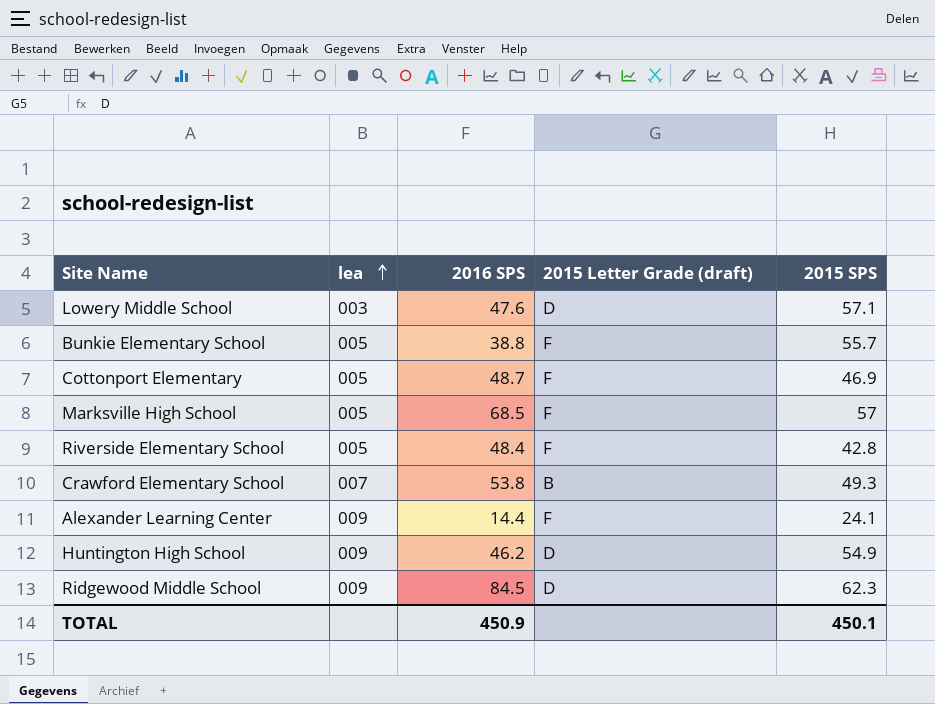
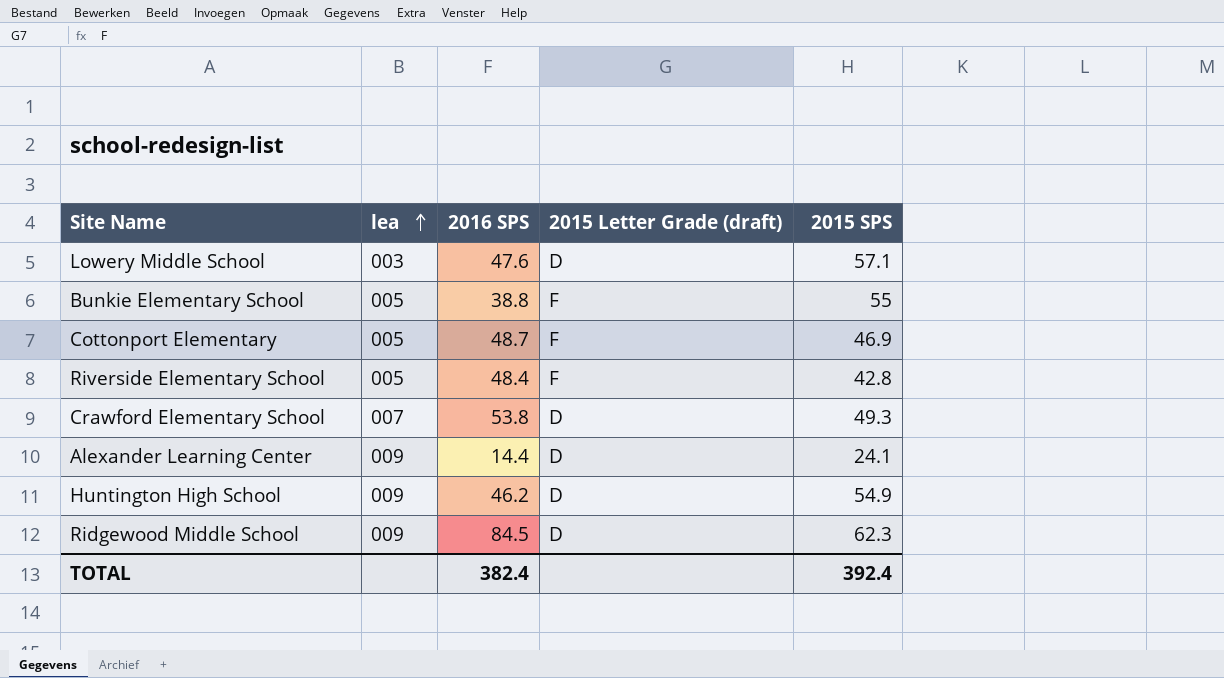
row Marksville High School: 005 | 68.5 | F | 57 -> none
Bunkie Elementary School | 2015 SPS: 55.7 -> 55
Crawford Elementary School | 2015 Letter Grade (draft): B -> D
Alexander Learning Center | 2015 Letter Grade (draft): F -> D
TOTAL | 2016 SPS: 450.9 -> 382.4
TOTAL | 2015 SPS: 450.1 -> 392.4

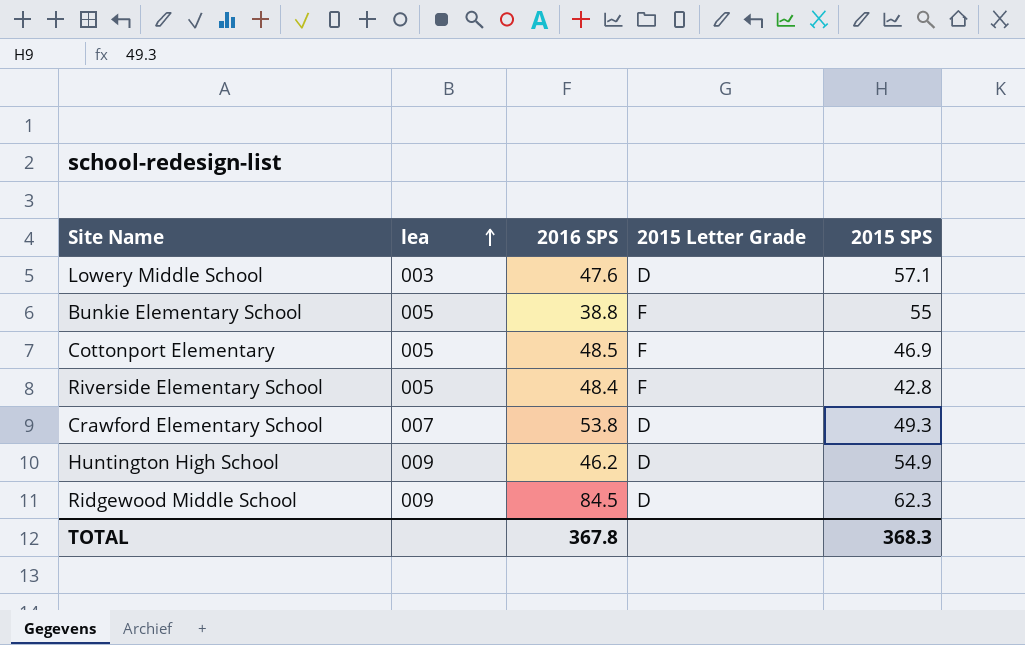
column name: 2015 Letter Grade (draft) -> 2015 Letter Grade
row Alexander Learning Center: 009 | 14.4 | D | 24.1 -> none
Cottonport Elementary | 2016 SPS: 48.7 -> 48.5
TOTAL | 2016 SPS: 382.4 -> 367.8
TOTAL | 2015 SPS: 392.4 -> 368.3

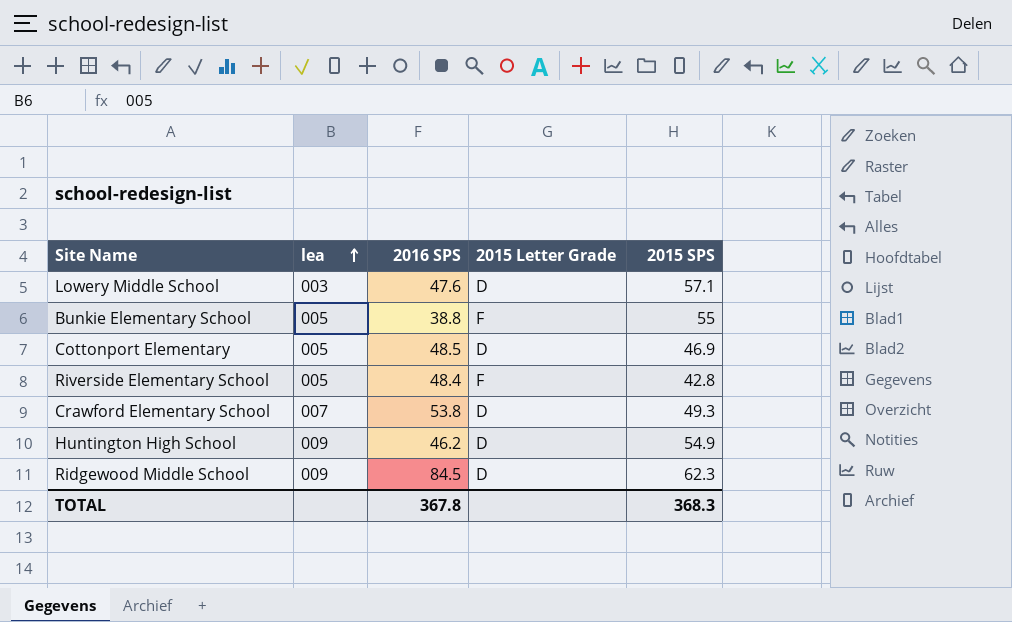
Cottonport Elementary | 2015 Letter Grade: F -> D

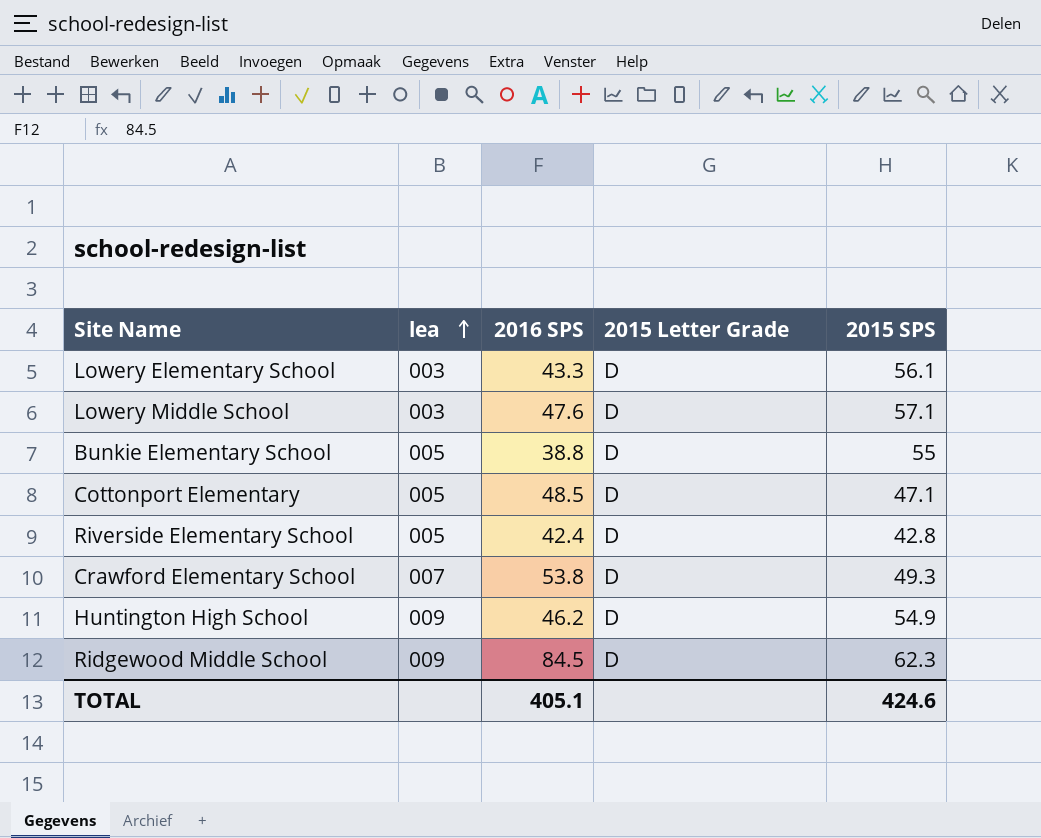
row Lowery Elementary School: none -> 003 | 43.3 | D | 56.1
Bunkie Elementary School | 2015 Letter Grade: F -> D
Cottonport Elementary | 2015 SPS: 46.9 -> 47.1
Riverside Elementary School | 2016 SPS: 48.4 -> 42.4
Riverside Elementary School | 2015 Letter Grade: F -> D
TOTAL | 2016 SPS: 367.8 -> 405.1
TOTAL | 2015 SPS: 368.3 -> 424.6

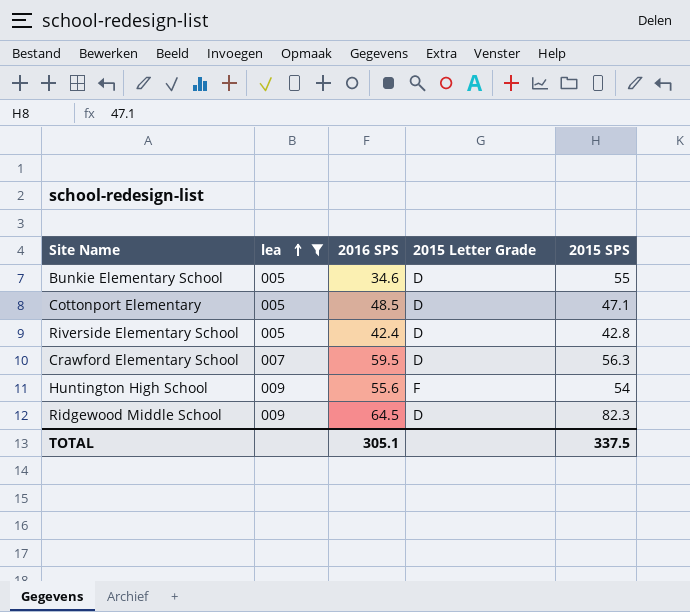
filter: none -> lea != 003
Bunkie Elementary School | 2016 SPS: 38.8 -> 34.6
Crawford Elementary School | 2016 SPS: 53.8 -> 59.5
Crawford Elementary School | 2015 SPS: 49.3 -> 56.3
Huntington High School | 2016 SPS: 46.2 -> 55.6
Huntington High School | 2015 Letter Grade: D -> F
Huntington High School | 2015 SPS: 54.9 -> 54
Ridgewood Middle School | 2016 SPS: 84.5 -> 64.5
Ridgewood Middle School | 2015 SPS: 62.3 -> 82.3
TOTAL | 2016 SPS: 405.1 -> 305.1
TOTAL | 2015 SPS: 424.6 -> 337.5

